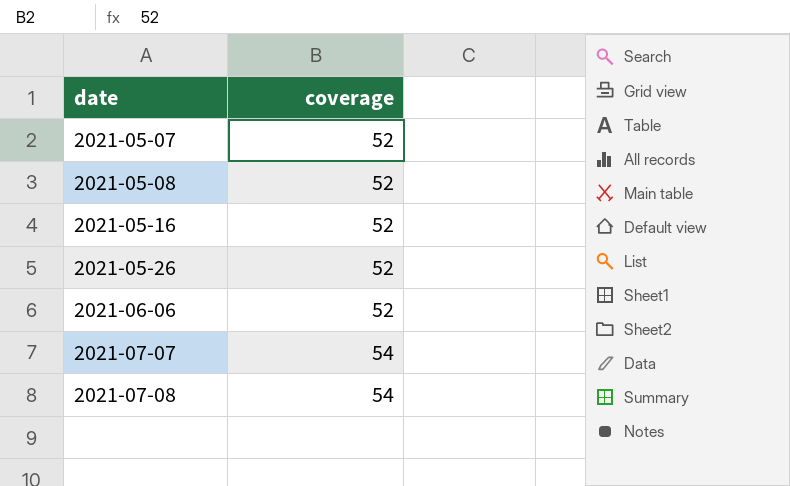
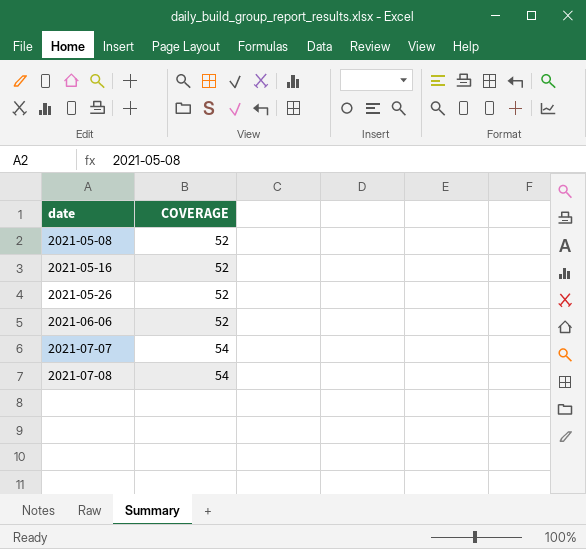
column name: coverage -> COVERAGE
row 2021-05-07: 52 -> none

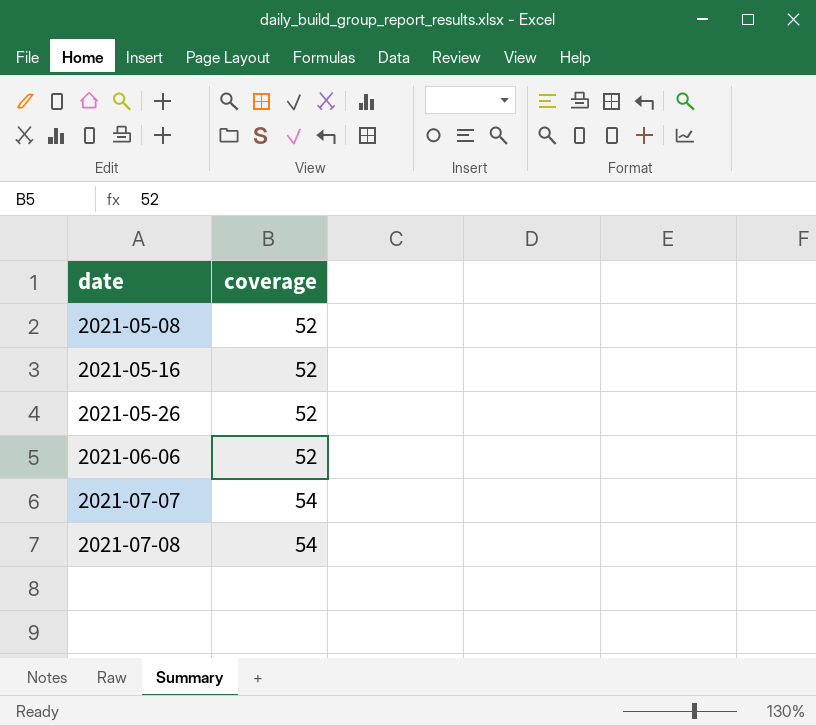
column name: COVERAGE -> coverage

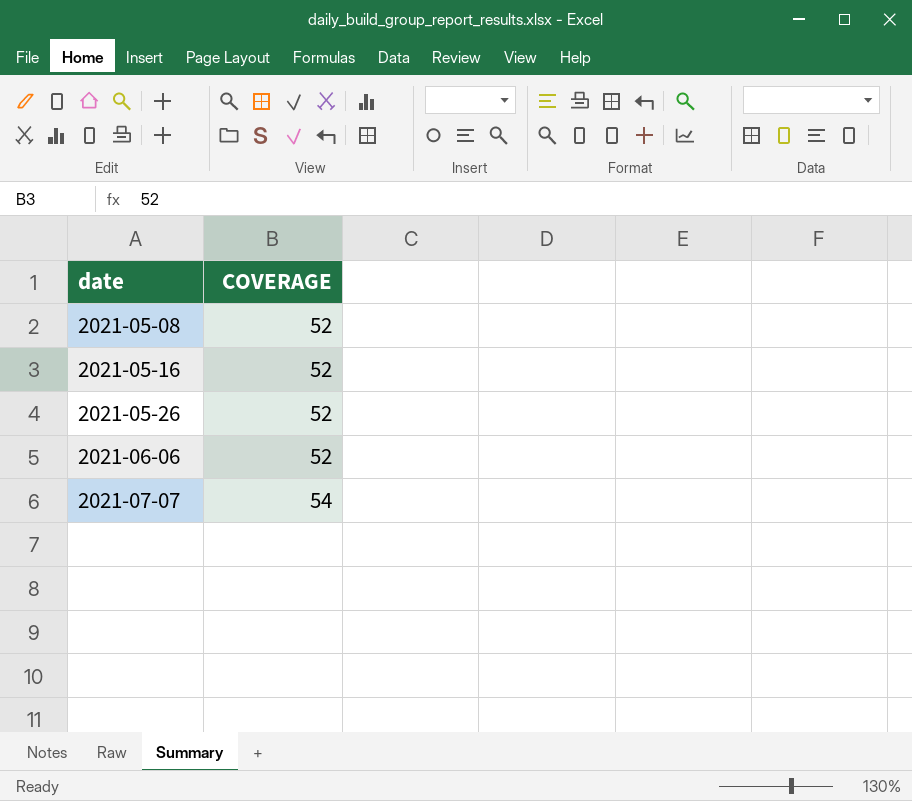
column name: coverage -> COVERAGE
row 2021-07-08: 54 -> none

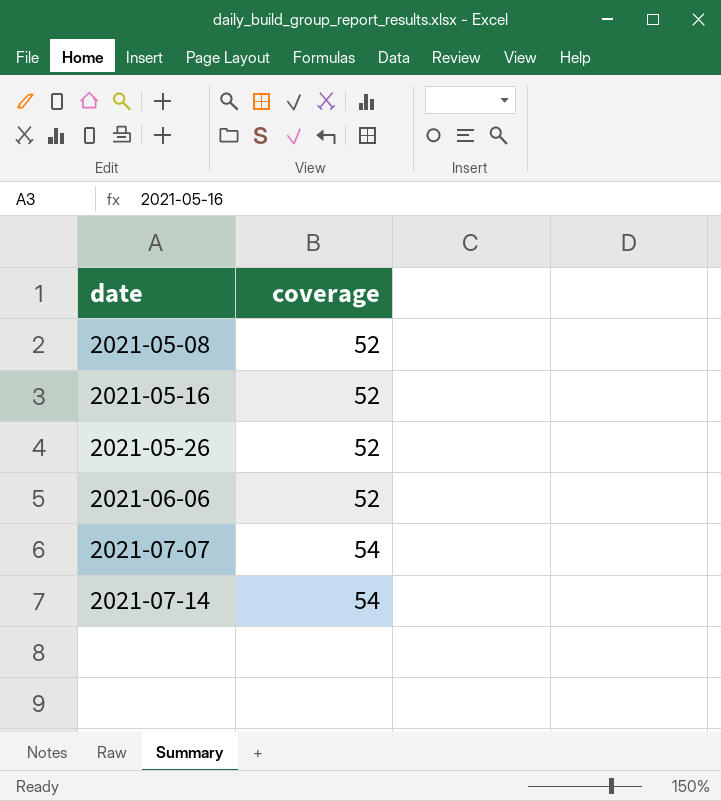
column name: COVERAGE -> coverage
row 2021-07-14: none -> 54

